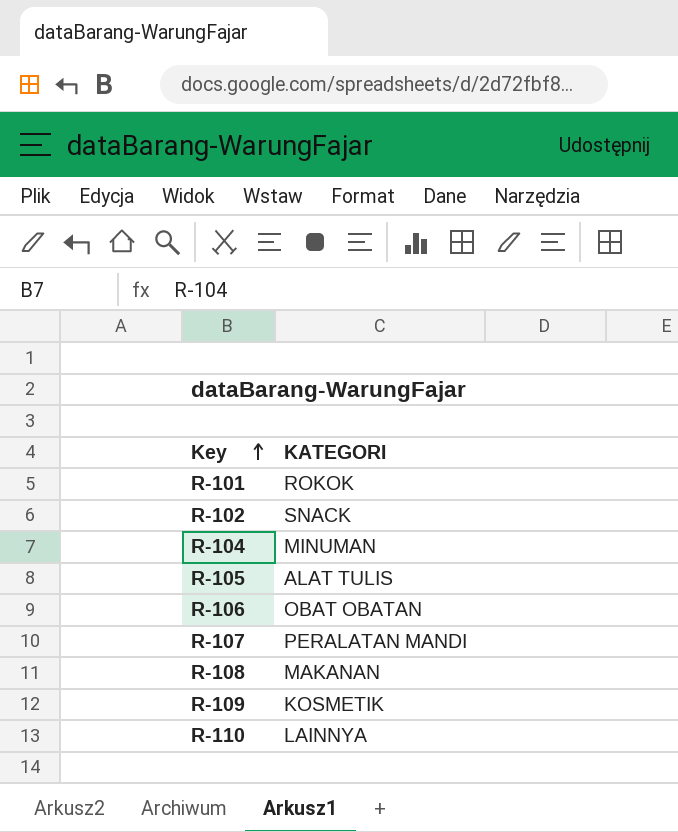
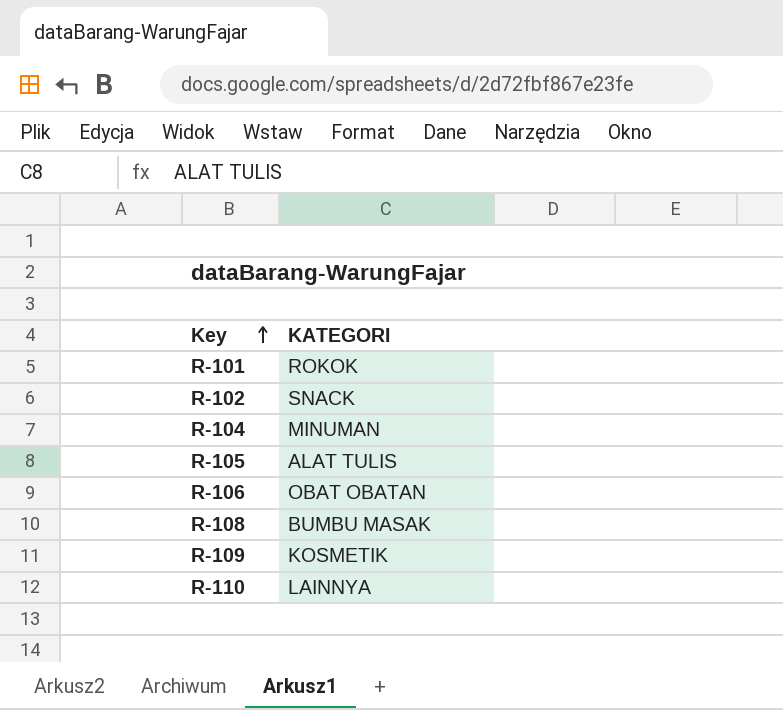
row R-107: PERALATAN MANDI -> none
R-108 | KATEGORI: MAKANAN -> BUMBU MASAK

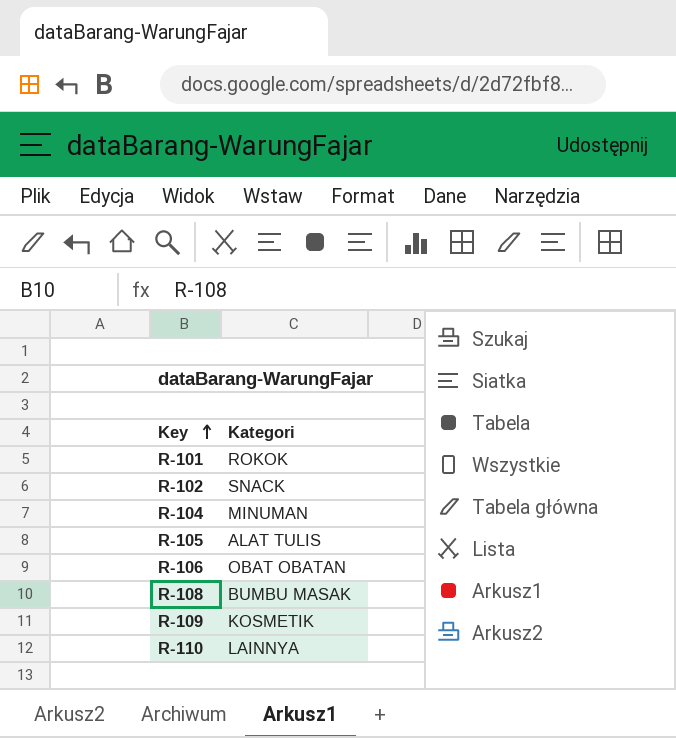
column name: KATEGORI -> Kategori

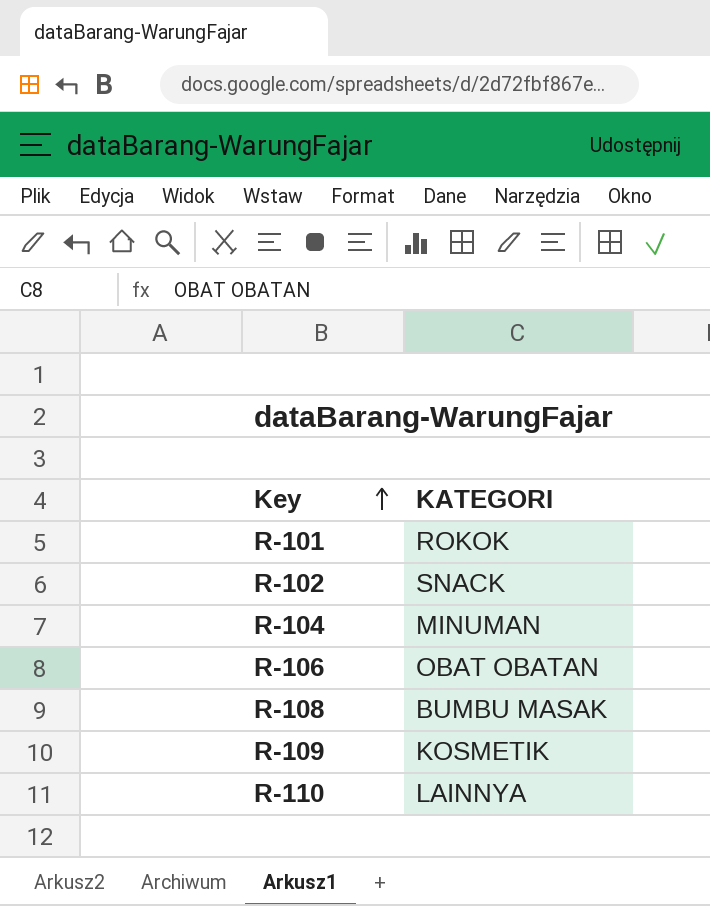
column name: Kategori -> KATEGORI
row R-105: ALAT TULIS -> none

